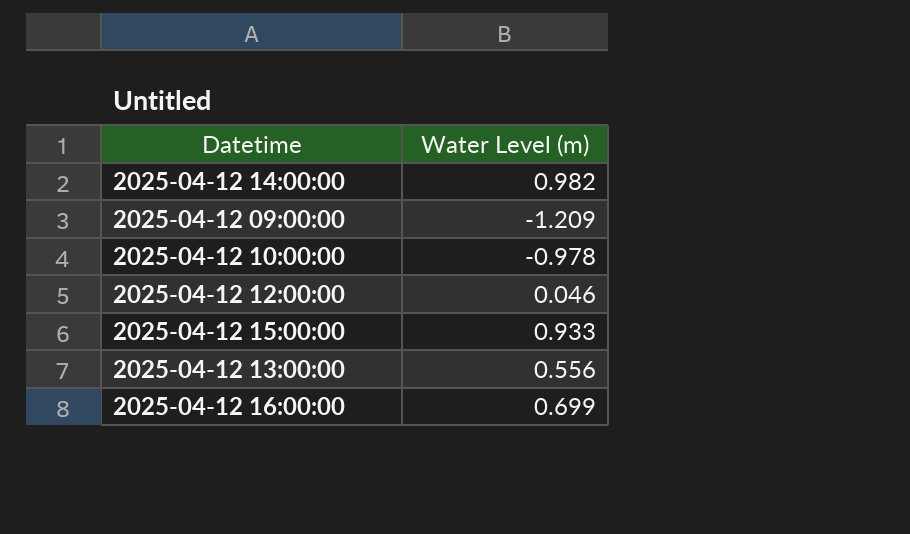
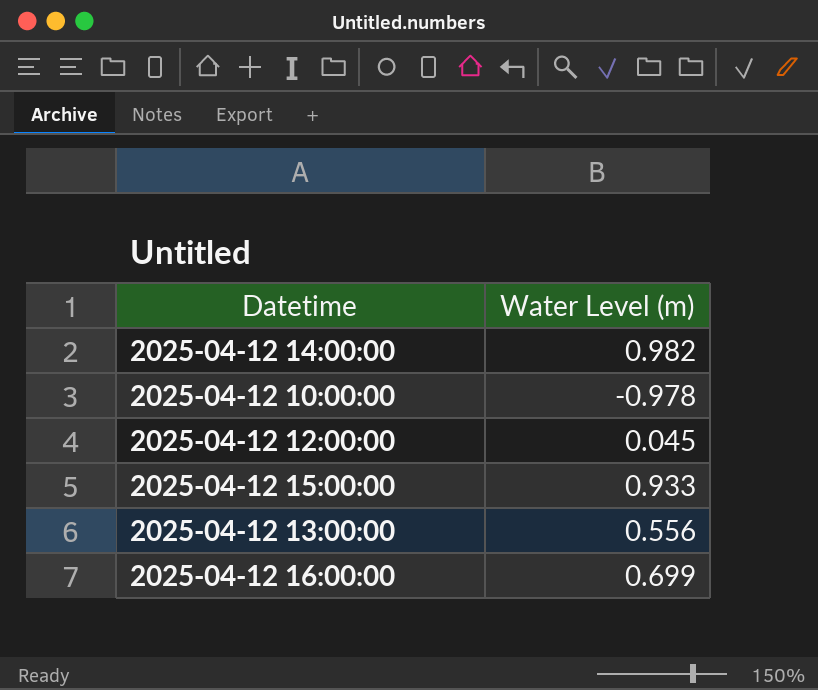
row 2025-04-12 09:00:00: -1.209 -> none
2025-04-12 12:00:00 | Water Level (m): 0.046 -> 0.045

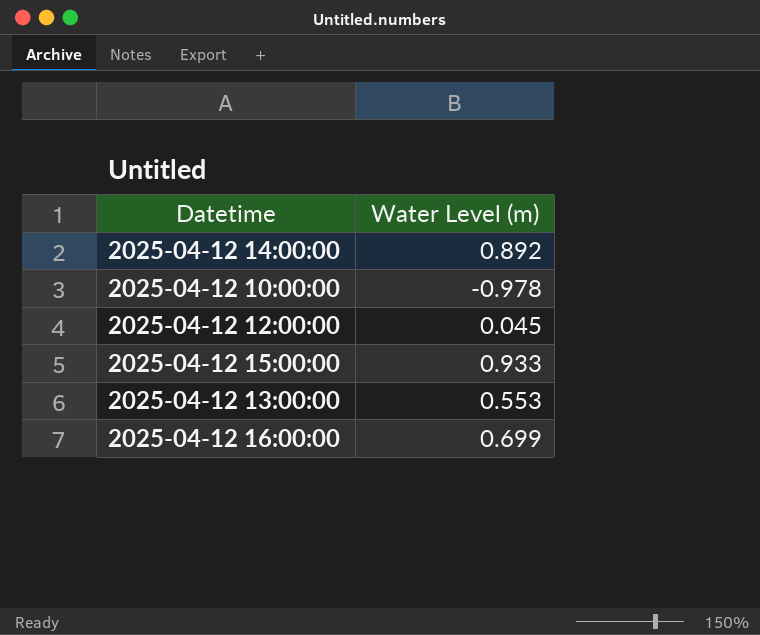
2025-04-12 14:00:00 | Water Level (m): 0.982 -> 0.892
2025-04-12 13:00:00 | Water Level (m): 0.556 -> 0.553

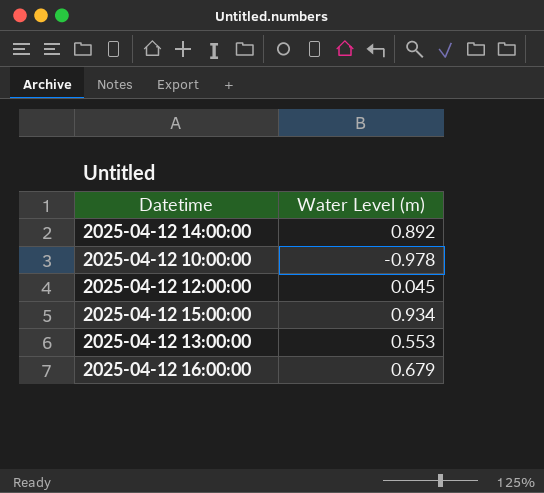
2025-04-12 15:00:00 | Water Level (m): 0.933 -> 0.934
2025-04-12 16:00:00 | Water Level (m): 0.699 -> 0.679

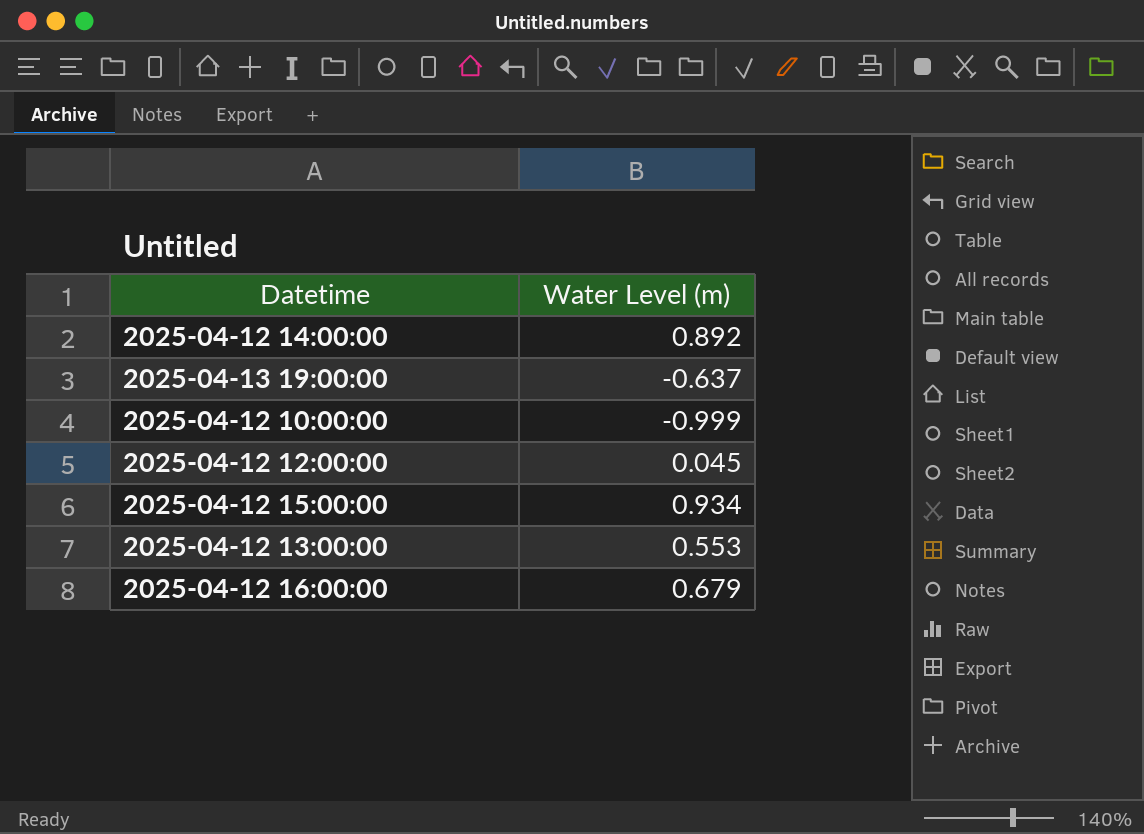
row 2025-04-13 19:00:00: none -> -0.637
2025-04-12 10:00:00 | Water Level (m): -0.978 -> -0.999

